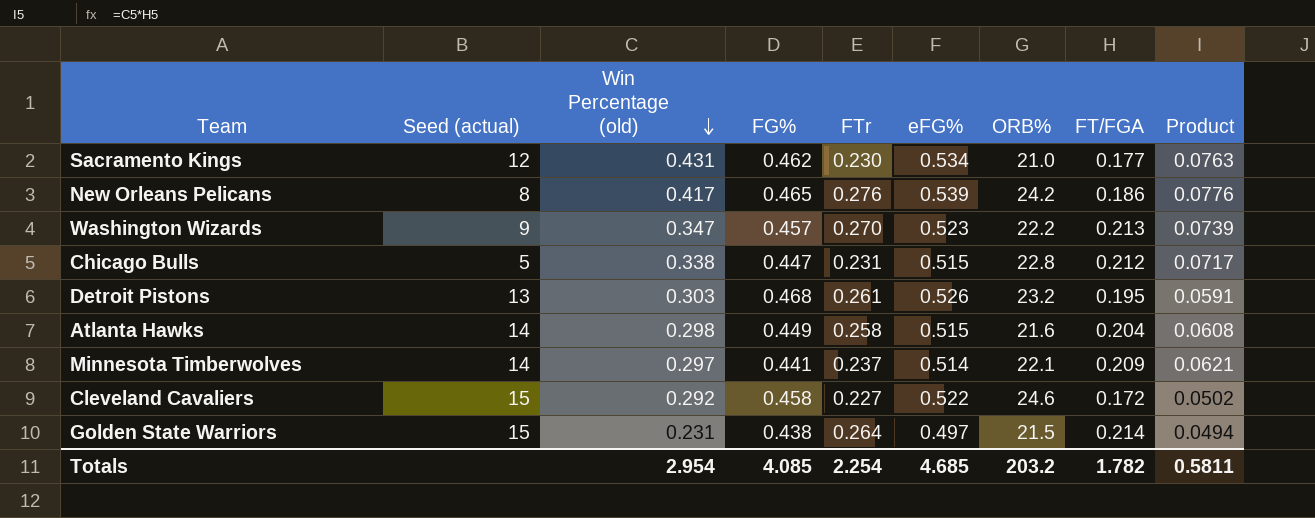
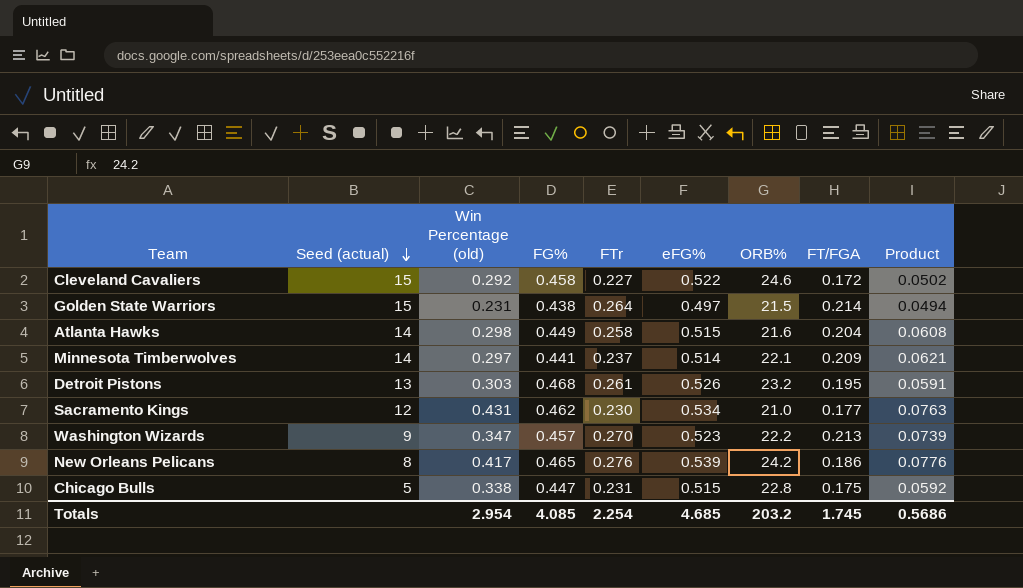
row order: Win Percentage (old) descending -> Seed (actual) descending
Chicago Bulls | FT/FGA: 0.212 -> 0.175
Chicago Bulls | Product: 0.0717 -> 0.0592
Totals | FT/FGA: 1.782 -> 1.745
Totals | Product: 0.5811 -> 0.5686

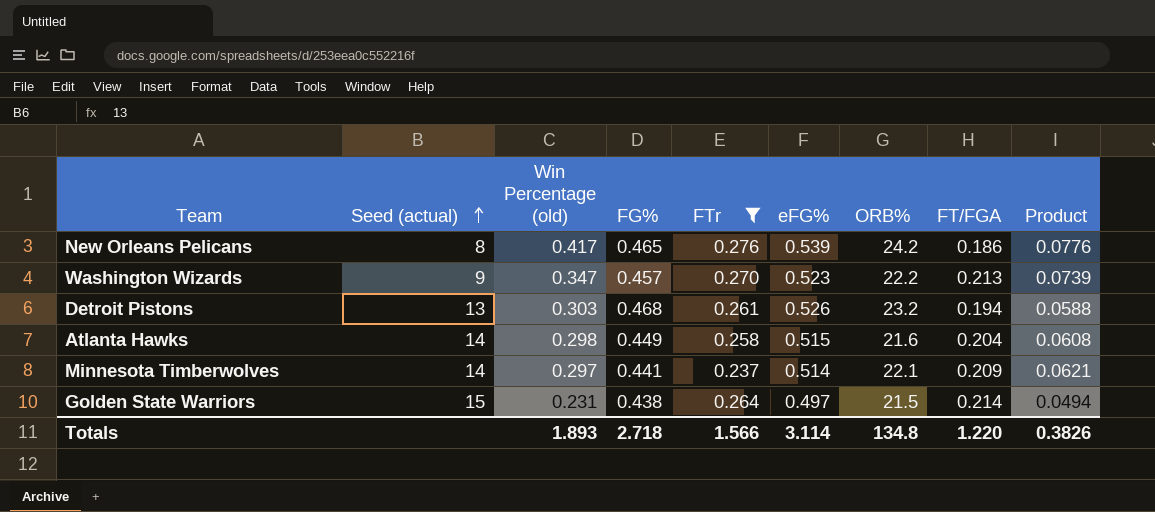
filter: none -> FTr >= 0.237
row order: Seed (actual) descending -> Seed (actual) ascending
Detroit Pistons | FT/FGA: 0.195 -> 0.194
Detroit Pistons | Product: 0.0591 -> 0.0588
Totals | Win Percentage (old): 2.954 -> 1.893
Totals | FG%: 4.085 -> 2.718
Totals | FTr: 2.254 -> 1.566
Totals | eFG%: 4.685 -> 3.114
Totals | ORB%: 203.2 -> 134.8
Totals | FT/FGA: 1.745 -> 1.220
Totals | Product: 0.5686 -> 0.3826

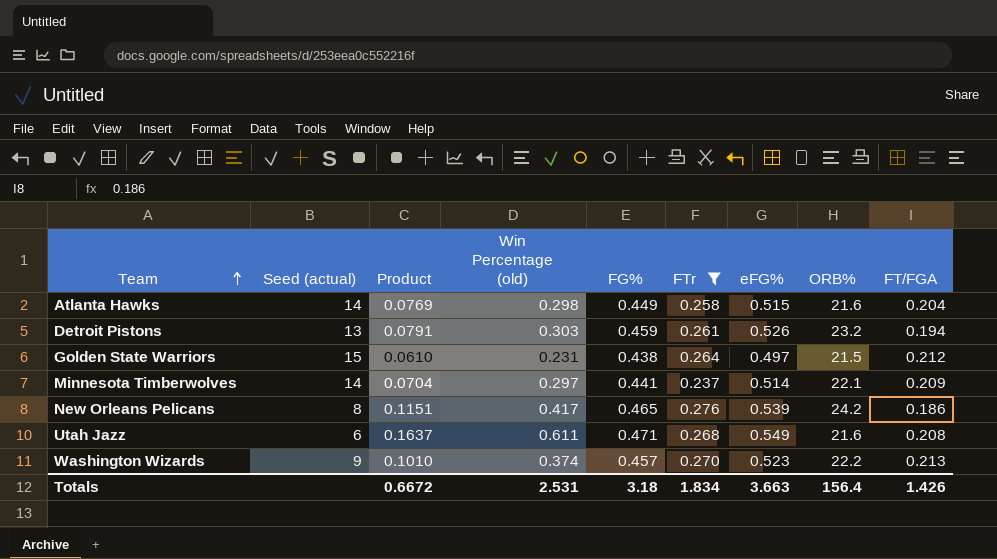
row order: Seed (actual) ascending -> Team ascending
column Product | formula: [Win Percentage (old)] * [FT/FGA] -> [Win Percentage (old)] * [FTr]
column Product | position: 9 -> 3
Detroit Pistons | FG%: 0.468 -> 0.459
Golden State Warriors | FT/FGA: 0.214 -> 0.212
row Utah Jazz: none -> 6 | 0.1637 | 0.611 | 0.471 | 0.268 | 0.549 | 21.6 | 0.208
Washington Wizards | Win Percentage (old): 0.347 -> 0.374
Totals | Product: 0.3826 -> 0.6672
Totals | Win Percentage (old): 1.893 -> 2.531
Totals | FG%: 2.718 -> 3.18
Totals | FTr: 1.566 -> 1.834
Totals | eFG%: 3.114 -> 3.663
Totals | ORB%: 134.8 -> 156.4
Totals | FT/FGA: 1.220 -> 1.426

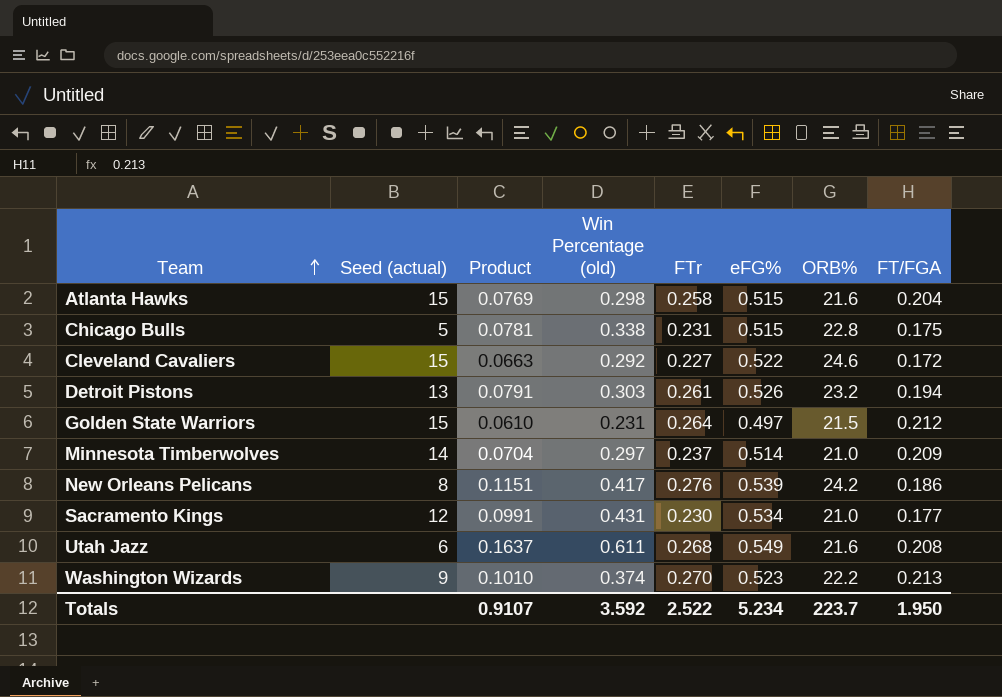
filter: FTr >= 0.237 -> none
column FG% | position: 5 -> none
Atlanta Hawks | Seed (actual): 14 -> 15
Minnesota Timberwolves | ORB%: 22.1 -> 21.0
Totals | Product: 0.6672 -> 0.9107
Totals | Win Percentage (old): 2.531 -> 3.592
Totals | FTr: 1.834 -> 2.522
Totals | eFG%: 3.663 -> 5.234
Totals | ORB%: 156.4 -> 223.7
Totals | FT/FGA: 1.426 -> 1.950

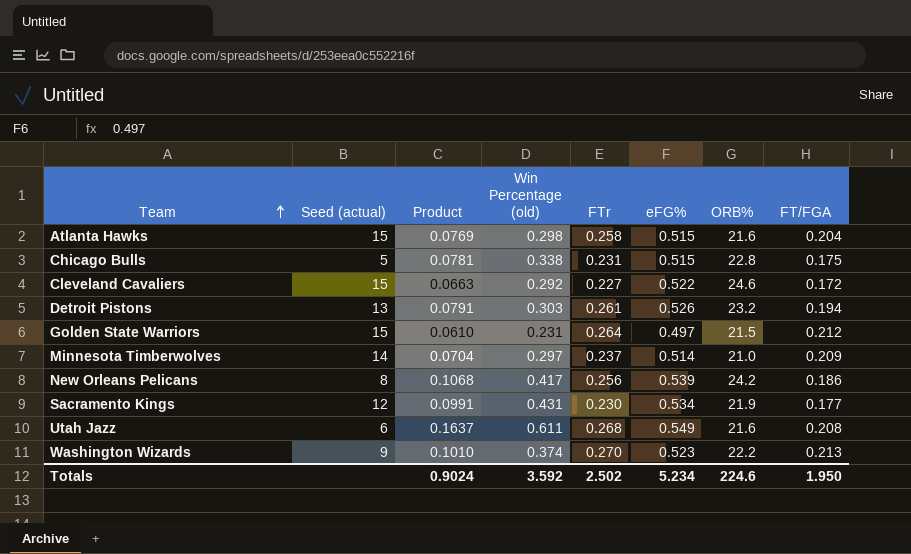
New Orleans Pelicans | Product: 0.1151 -> 0.1068
New Orleans Pelicans | FTr: 0.276 -> 0.256
Sacramento Kings | ORB%: 21.0 -> 21.9
Totals | Product: 0.9107 -> 0.9024
Totals | FTr: 2.522 -> 2.502
Totals | ORB%: 223.7 -> 224.6

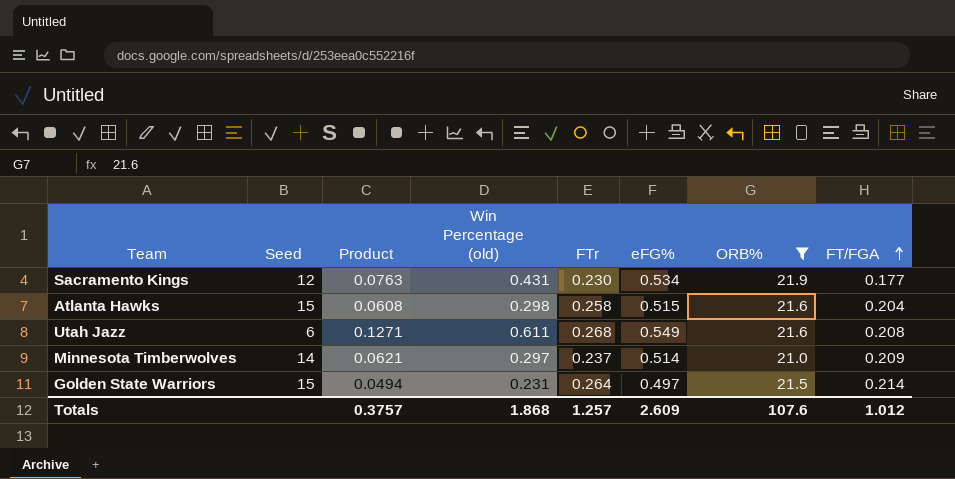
filter: none -> ORB% <= 21.9
row order: Team ascending -> FT/FGA ascending
column name: Seed (actual) -> Seed
column Product | formula: [Win Percentage (old)] * [FTr] -> [Win Percentage (old)] * [FT/FGA]
Golden State Warriors | FT/FGA: 0.212 -> 0.214
Totals | Product: 0.9024 -> 0.3757
Totals | Win Percentage (old): 3.592 -> 1.868
Totals | FTr: 2.502 -> 1.257
Totals | eFG%: 5.234 -> 2.609
Totals | ORB%: 224.6 -> 107.6
Totals | FT/FGA: 1.950 -> 1.012

